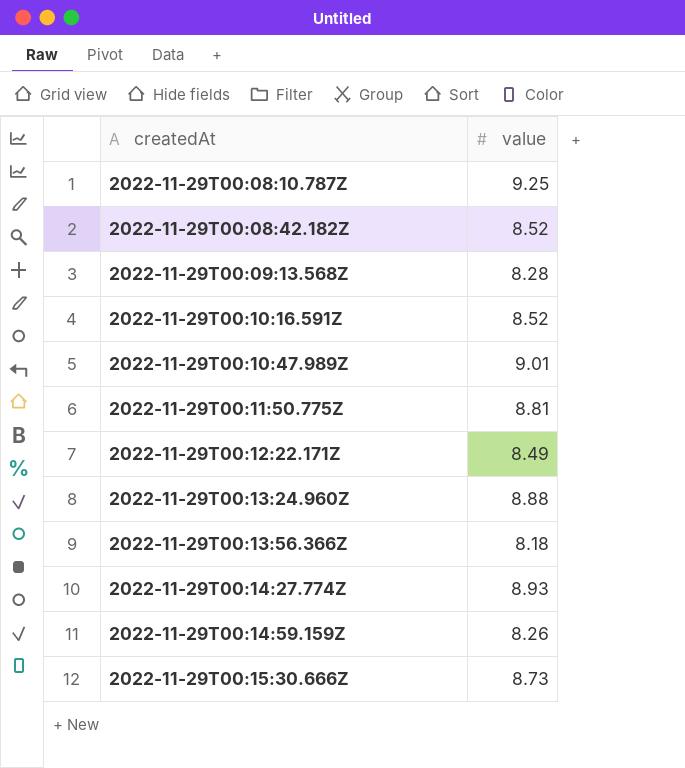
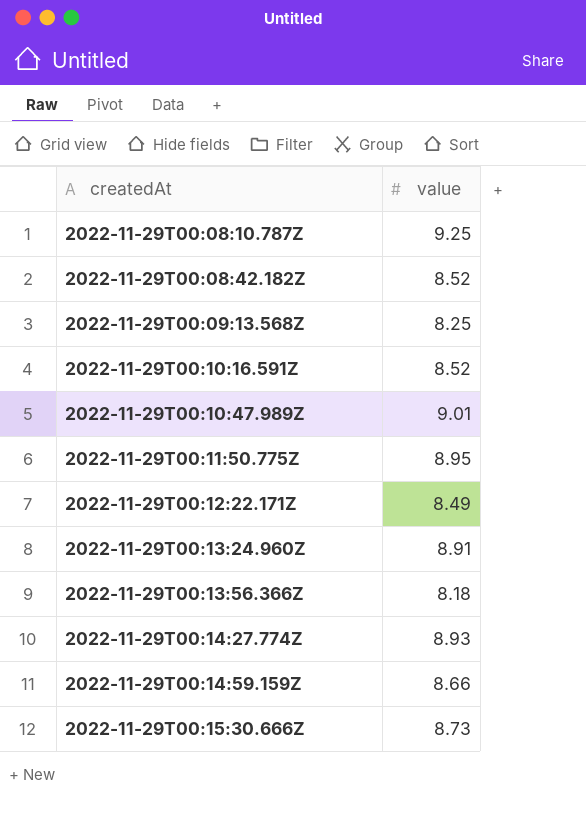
2022-11-29T00:09:13.568Z | value: 8.28 -> 8.25
2022-11-29T00:11:50.775Z | value: 8.81 -> 8.95
2022-11-29T00:13:24.960Z | value: 8.88 -> 8.91
2022-11-29T00:14:59.159Z | value: 8.26 -> 8.66

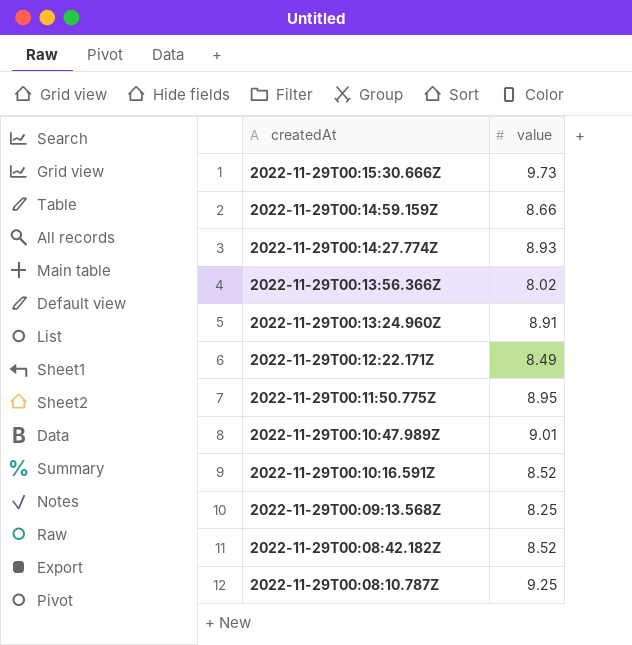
row order: createdAt ascending -> createdAt descending
2022-11-29T00:15:30.666Z | value: 8.73 -> 9.73
2022-11-29T00:13:56.366Z | value: 8.18 -> 8.02

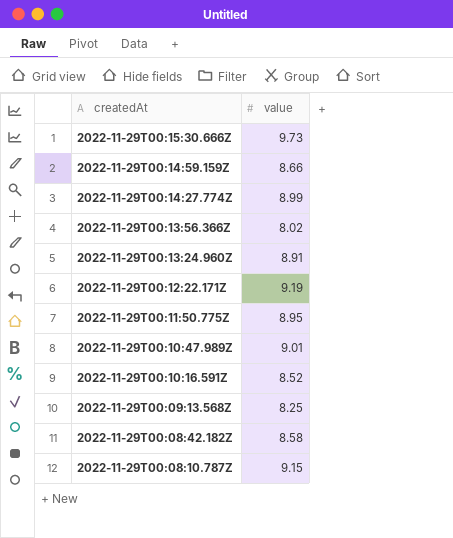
2022-11-29T00:14:27.774Z | value: 8.93 -> 8.99
2022-11-29T00:12:22.171Z | value: 8.49 -> 9.19
2022-11-29T00:08:42.182Z | value: 8.52 -> 8.58
2022-11-29T00:08:10.787Z | value: 9.25 -> 9.15

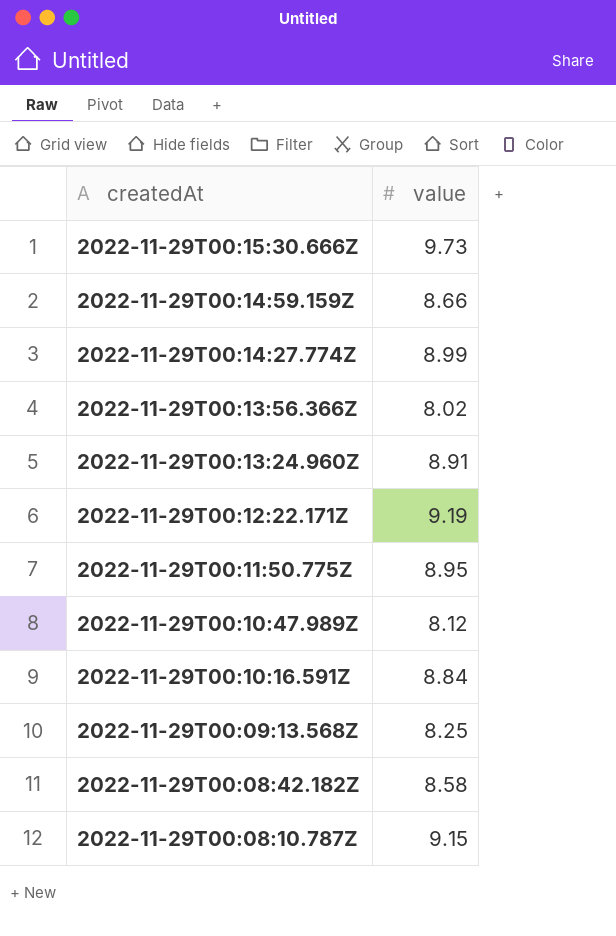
2022-11-29T00:10:47.989Z | value: 9.01 -> 8.12
2022-11-29T00:10:16.591Z | value: 8.52 -> 8.84

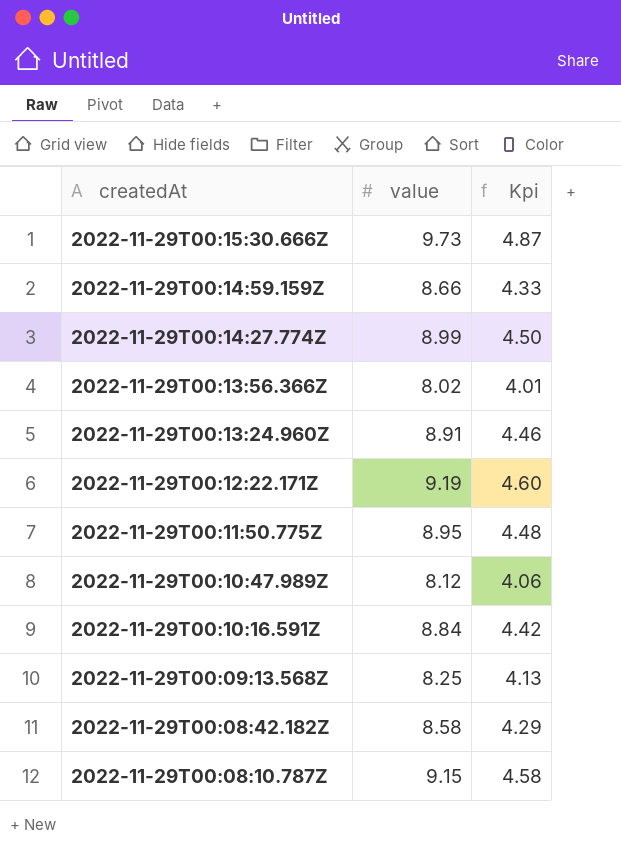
column Kpi | formula: none -> [value] * 0.5

